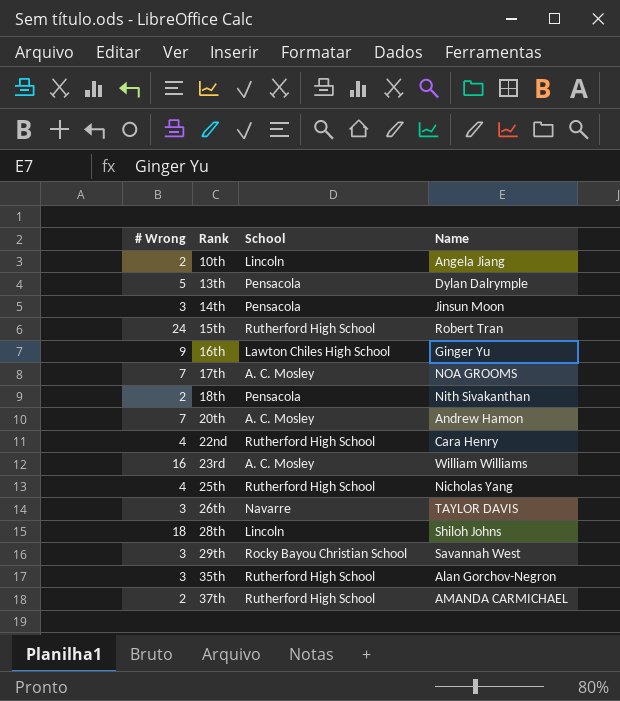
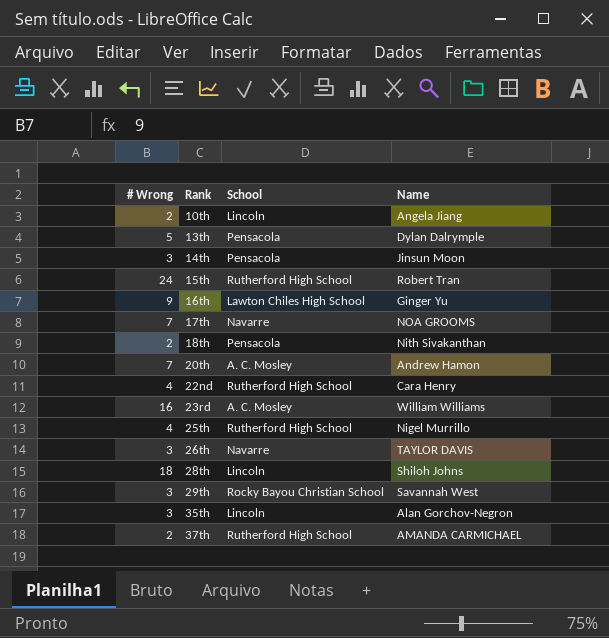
17th | School: A. C. Mosley -> Navarre
25th | Name: Nicholas Yang -> Nigel Murrillo
35th | School: Rutherford High School -> Lincoln

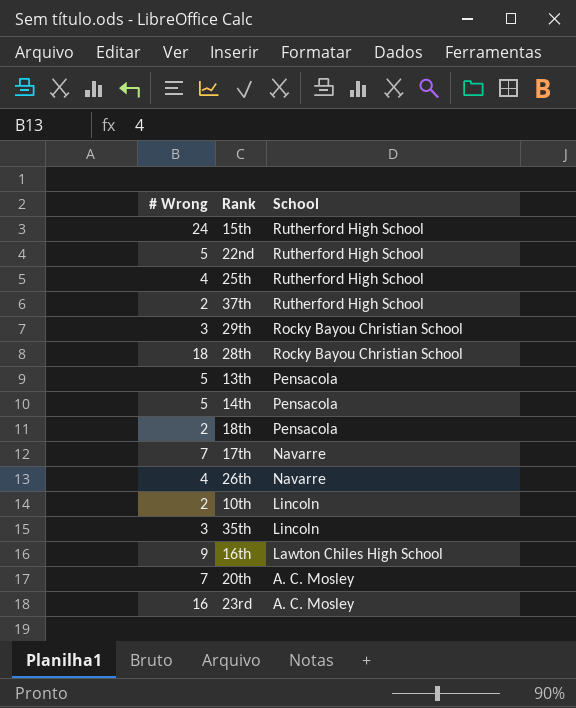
row order: Rank ascending -> School descending
column Name | position: 4 -> none
22nd | # Wrong: 4 -> 5
28th | School: Lincoln -> Rocky Bayou Christian School
14th | # Wrong: 3 -> 5
26th | # Wrong: 3 -> 4

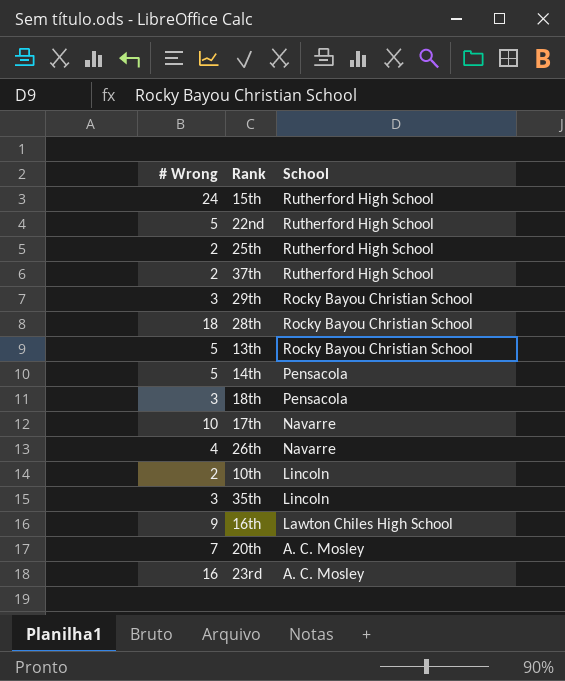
25th | # Wrong: 4 -> 2
13th | School: Pensacola -> Rocky Bayou Christian School
18th | # Wrong: 2 -> 3
17th | # Wrong: 7 -> 10

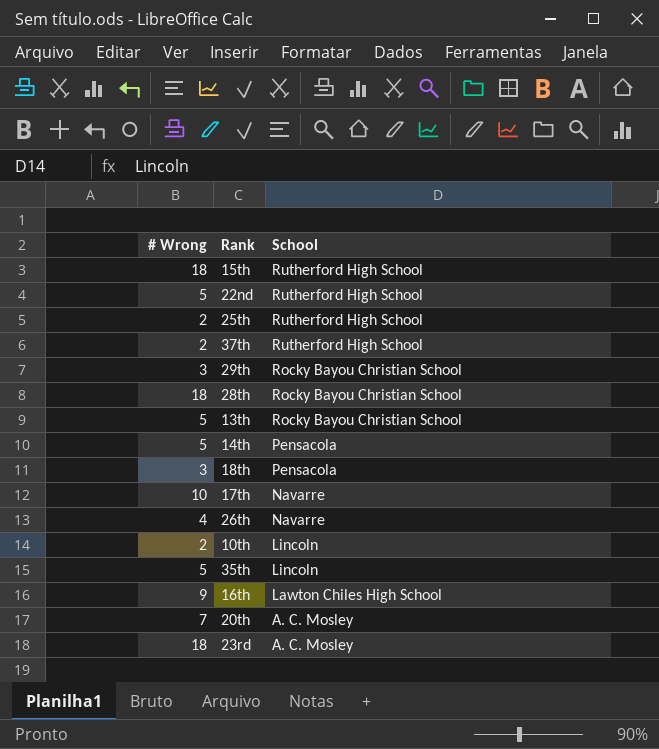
15th | # Wrong: 24 -> 18
35th | # Wrong: 3 -> 5
23rd | # Wrong: 16 -> 18

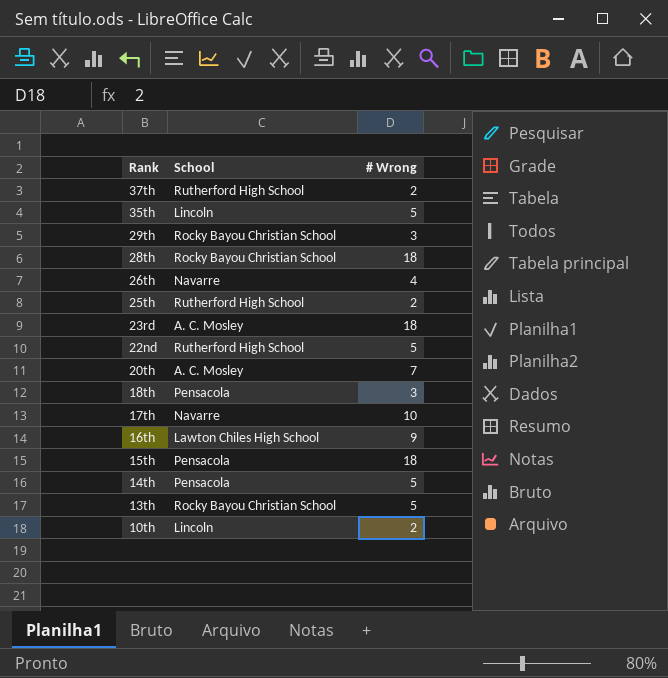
row order: School descending -> Rank descending
column # Wrong | position: 1 -> 3
15th | School: Rutherford High School -> Pensacola

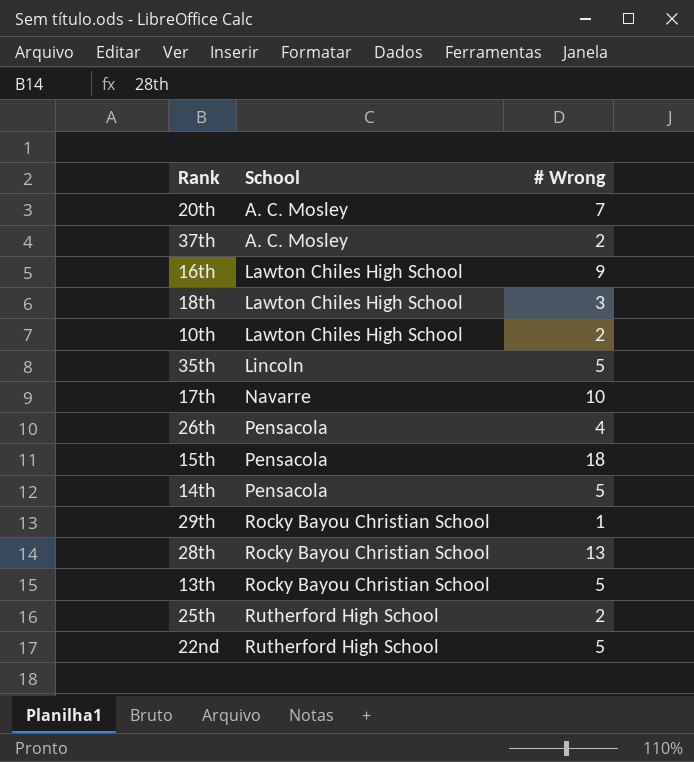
row order: Rank descending -> School ascending
row 23rd: A. C. Mosley | 18 -> none
37th | School: Rutherford High School -> A. C. Mosley
18th | School: Pensacola -> Lawton Chiles High School
10th | School: Lincoln -> Lawton Chiles High School
26th | School: Navarre -> Pensacola
29th | # Wrong: 3 -> 1
28th | # Wrong: 18 -> 13

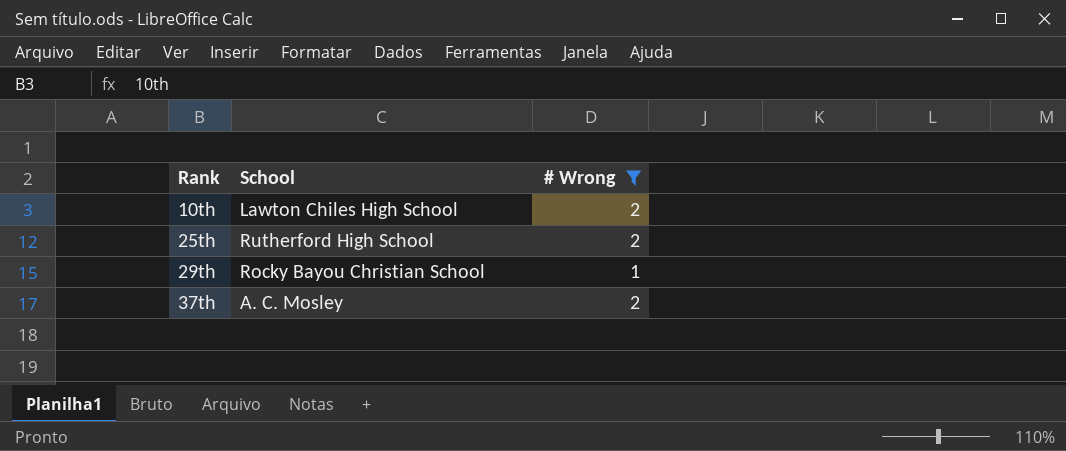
filter: none -> # Wrong <= 2
row order: School ascending -> Rank ascending

